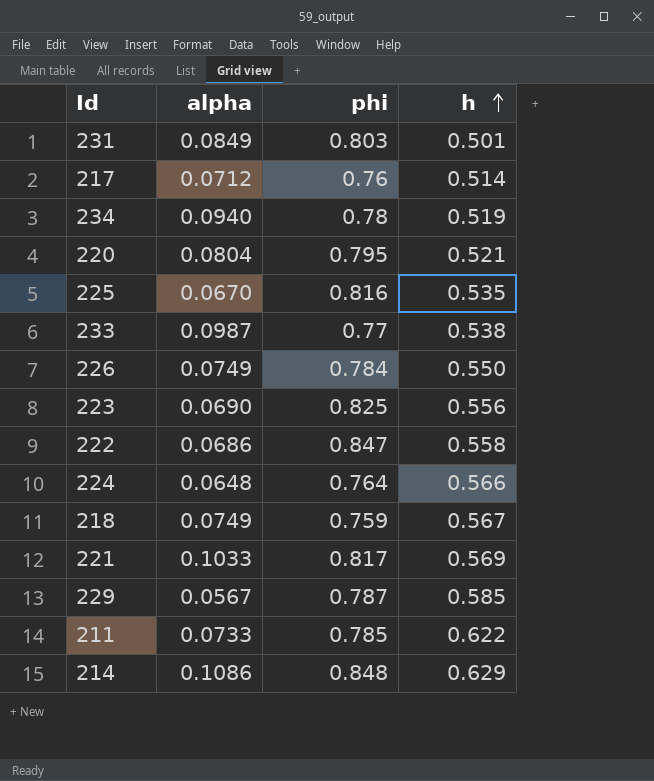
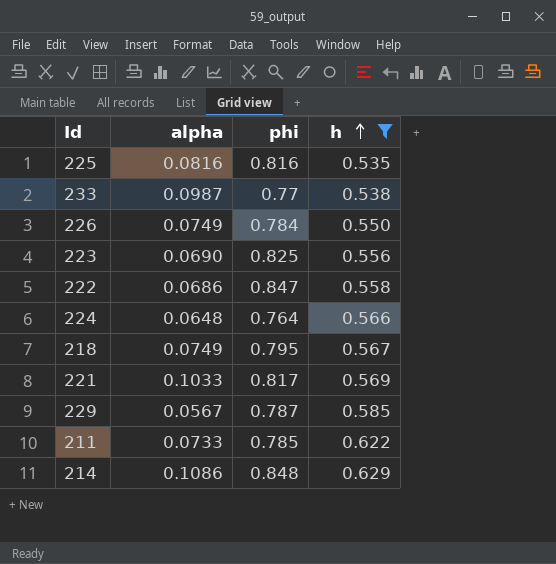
filter: none -> h >= 0.535
225 | alpha: 0.0670 -> 0.0816
218 | phi: 0.759 -> 0.795

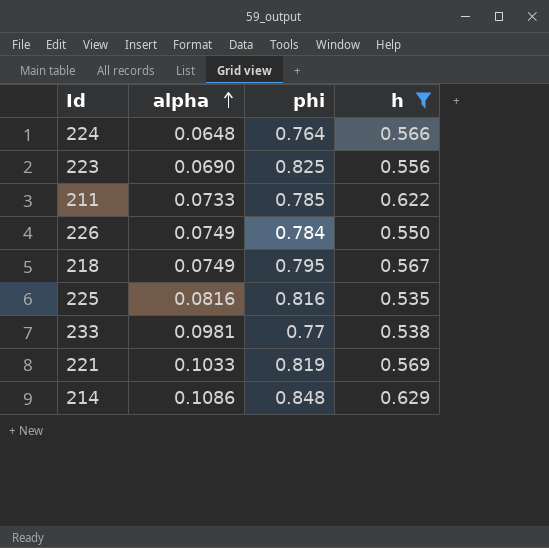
row order: h ascending -> alpha ascending
row 222: 0.0686 | 0.847 | 0.558 -> none
row 229: 0.0567 | 0.787 | 0.585 -> none
233 | alpha: 0.0987 -> 0.0981
221 | phi: 0.817 -> 0.819

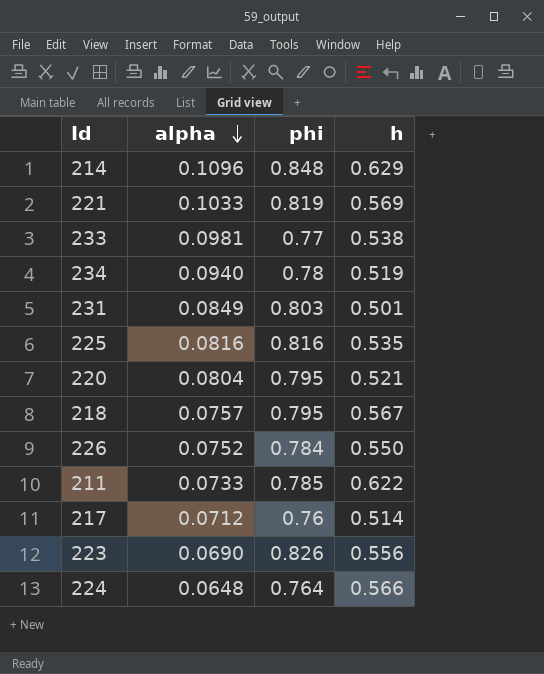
filter: h >= 0.535 -> none
row order: alpha ascending -> alpha descending
214 | alpha: 0.1086 -> 0.1096
218 | alpha: 0.0749 -> 0.0757
226 | alpha: 0.0749 -> 0.0752
223 | phi: 0.825 -> 0.826

